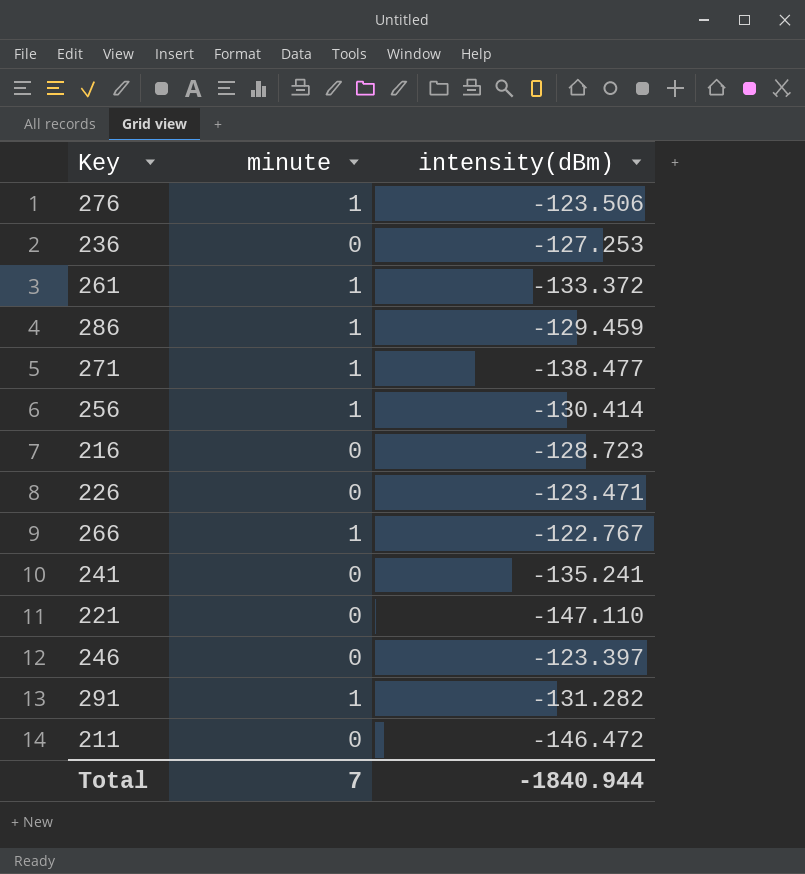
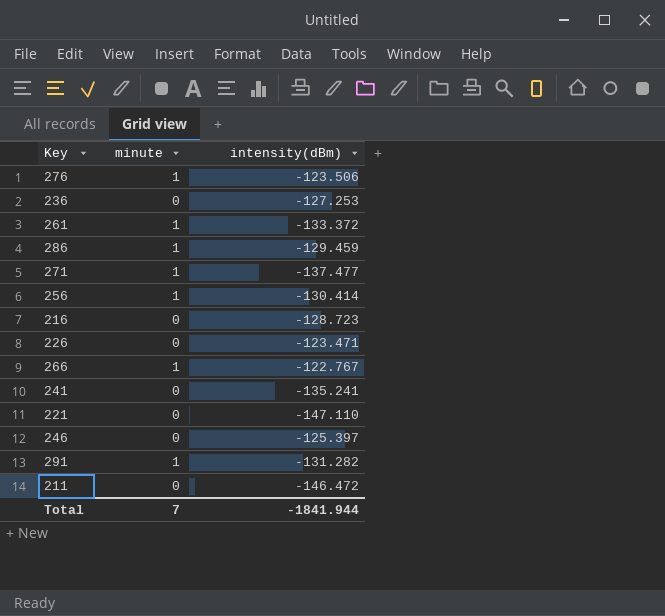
271 | intensity(dBm): -138.477 -> -137.477
246 | intensity(dBm): -123.397 -> -125.397
Total | intensity(dBm): -1840.944 -> -1841.944

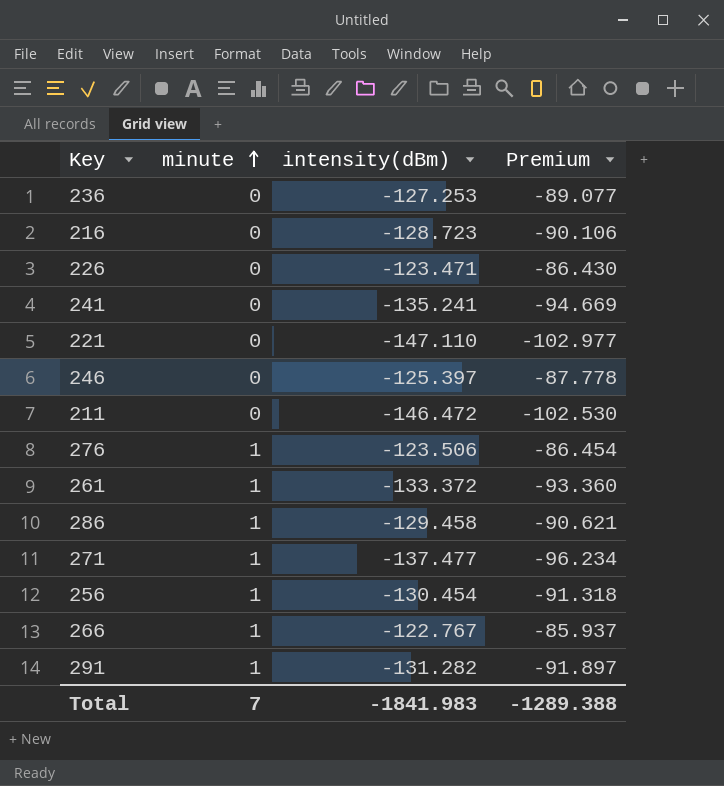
row order: none -> minute ascending
column Premium | formula: none -> [intensity(dBm)] * 0.7
286 | intensity(dBm): -129.459 -> -129.458
256 | intensity(dBm): -130.414 -> -130.454
Total | intensity(dBm): -1841.944 -> -1841.983

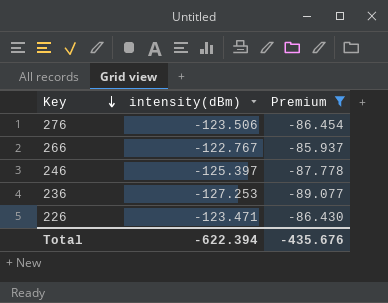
filter: none -> Premium >= -89.077
row order: minute ascending -> Key descending
column minute | position: 2 -> none
Total | intensity(dBm): -1841.983 -> -622.394
Total | Premium: -1289.388 -> -435.676

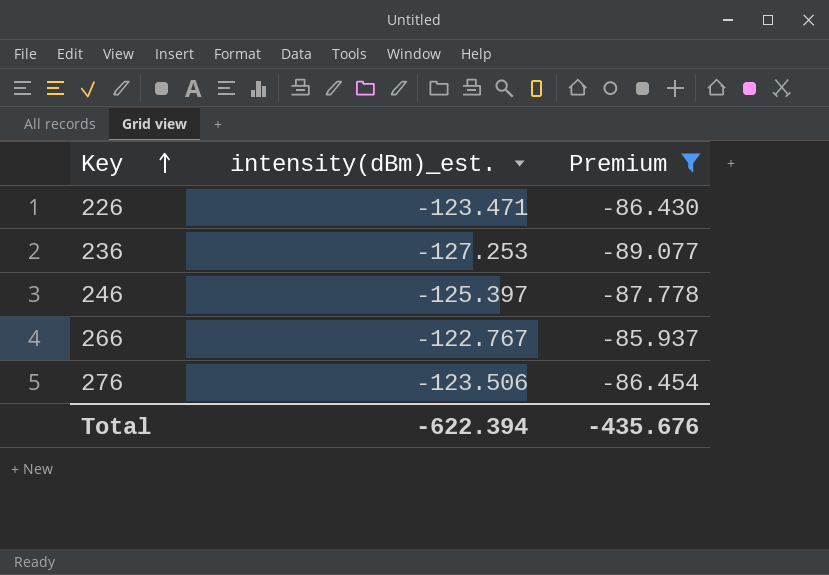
row order: Key descending -> Key ascending
column name: intensity(dBm) -> intensity(dBm)_est.

